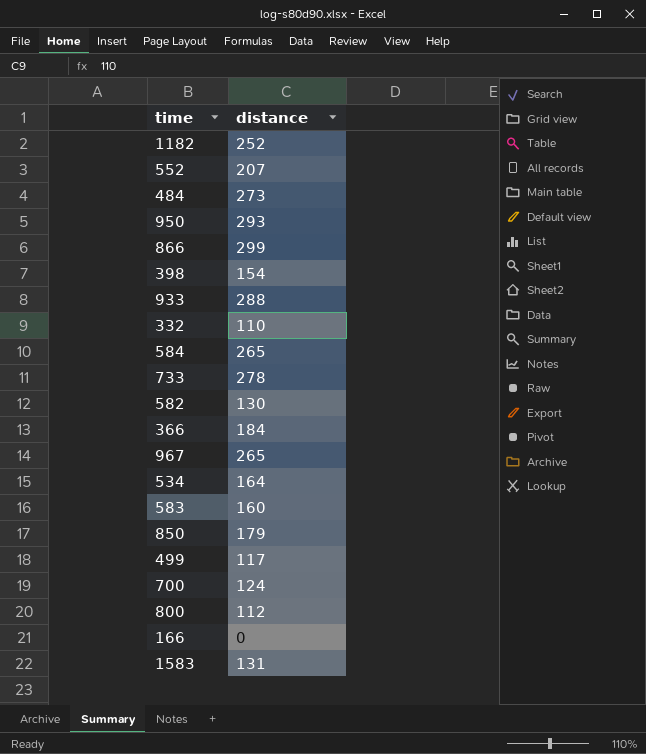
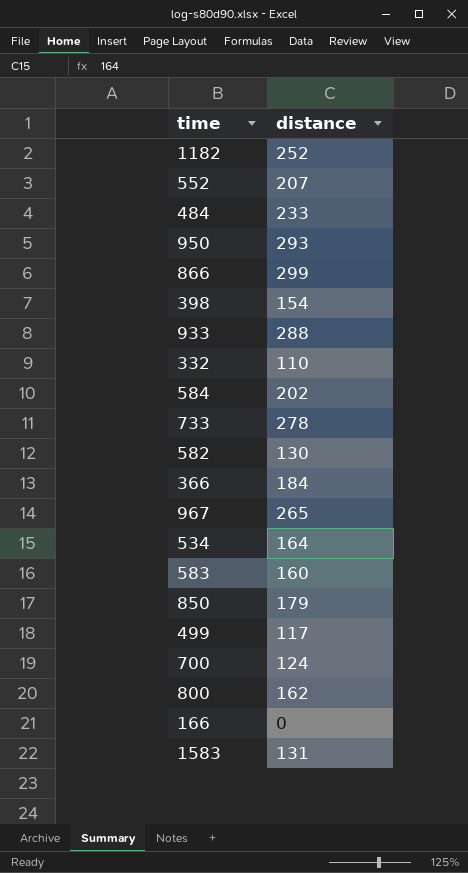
484 | distance: 273 -> 233
584 | distance: 265 -> 202
800 | distance: 112 -> 162

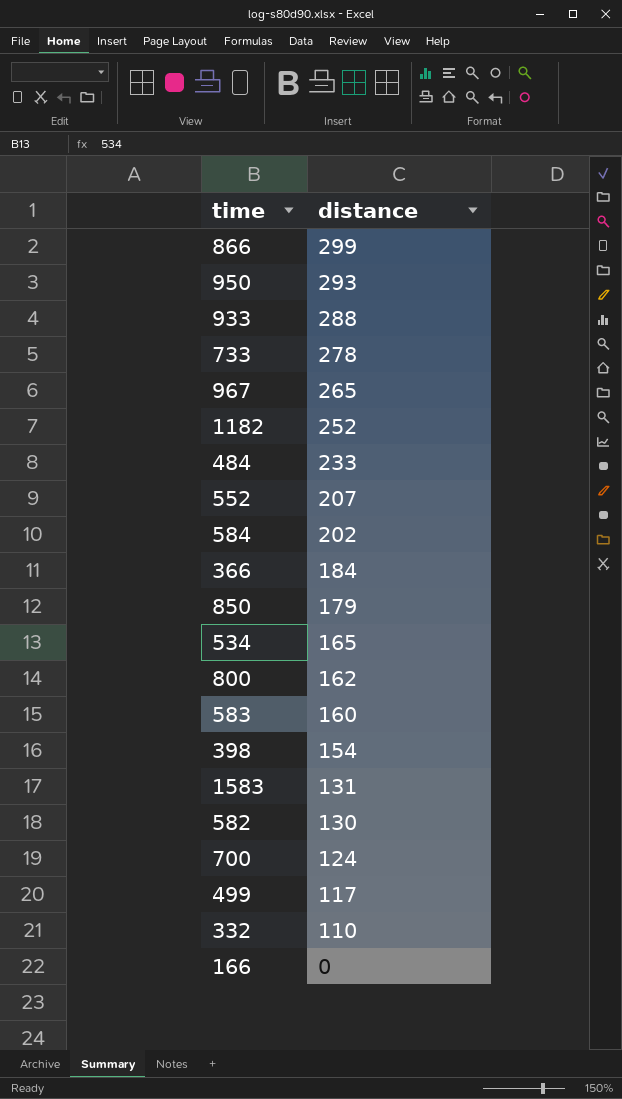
row order: none -> distance descending
534 | distance: 164 -> 165

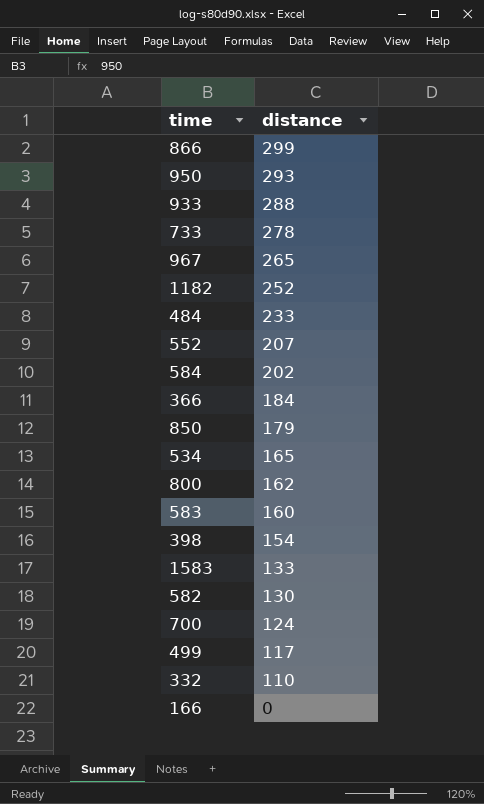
1583 | distance: 131 -> 133

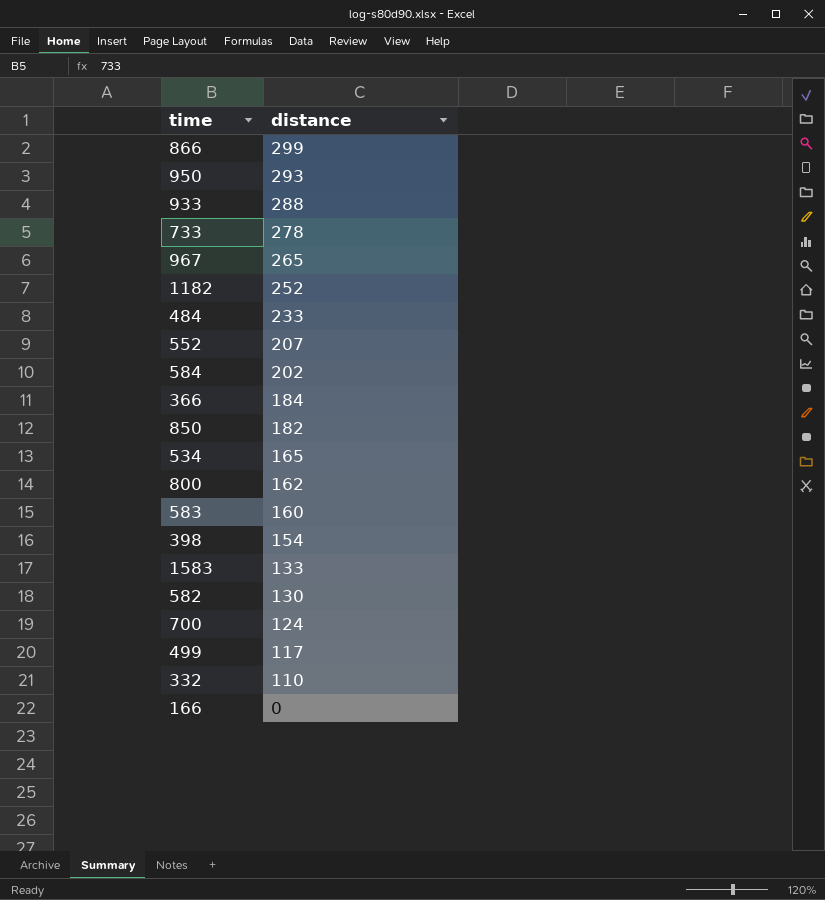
850 | distance: 179 -> 182

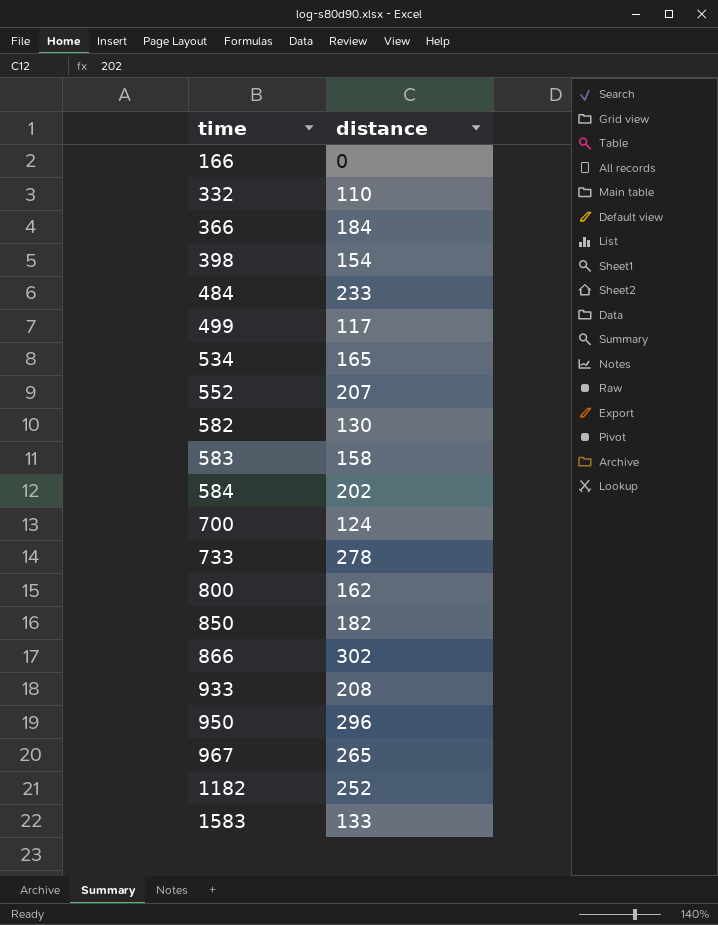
row order: distance descending -> time ascending
583 | distance: 160 -> 158
866 | distance: 299 -> 302
933 | distance: 288 -> 208
950 | distance: 293 -> 296

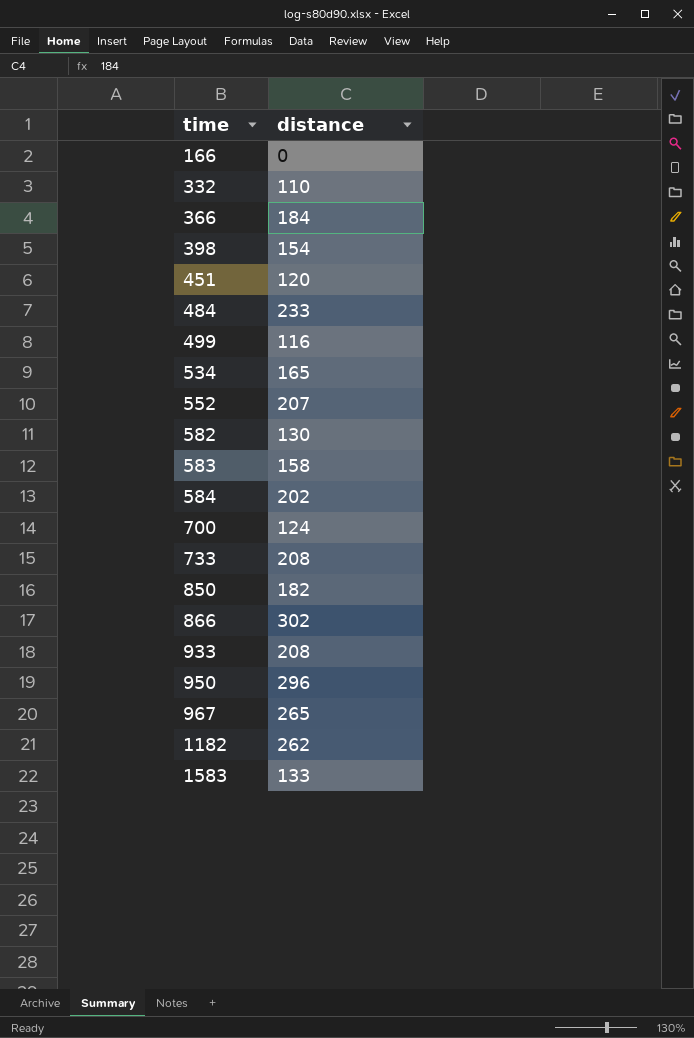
row 800: 162 -> none
row 451: none -> 120
499 | distance: 117 -> 116
733 | distance: 278 -> 208
1182 | distance: 252 -> 262

